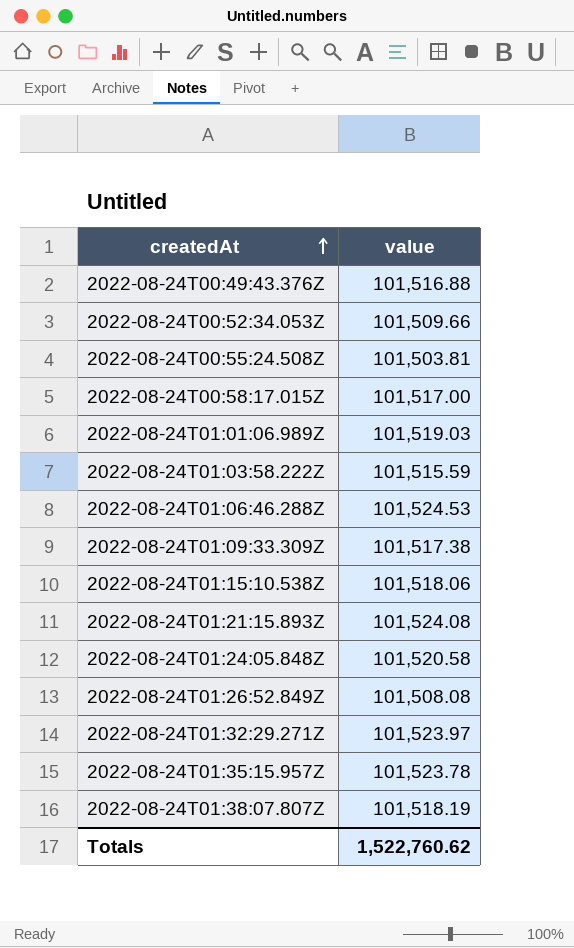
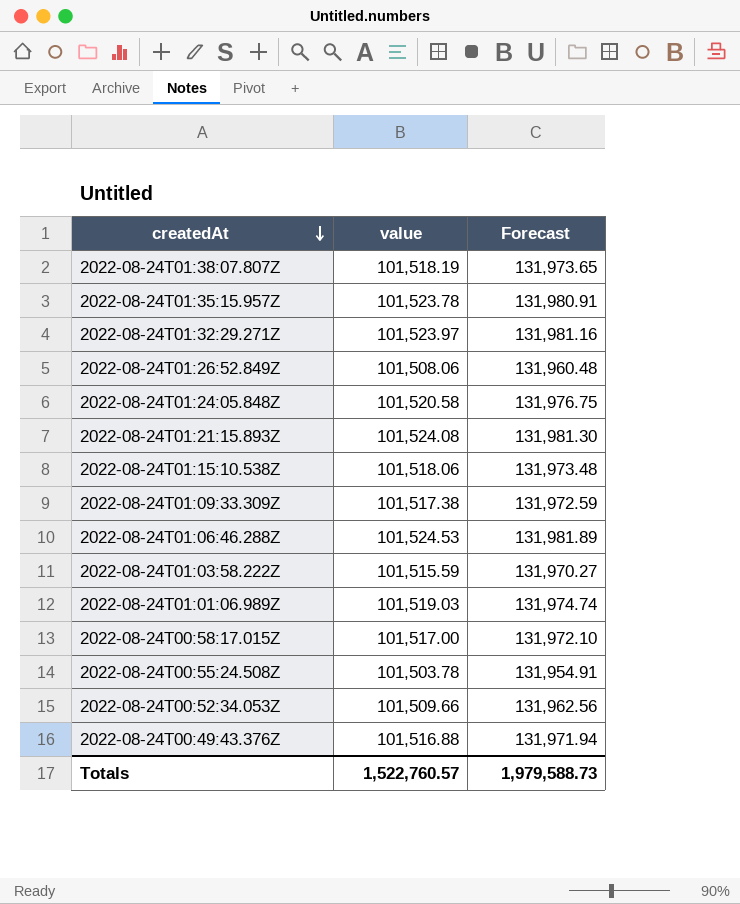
row order: createdAt ascending -> createdAt descending
column Forecast | formula: none -> [value] * 1.3
2022-08-24T01:26:52.849Z | value: 101,508.08 -> 101,508.06
2022-08-24T00:55:24.508Z | value: 101,503.81 -> 101,503.78
Totals | value: 1,522,760.62 -> 1,522,760.57

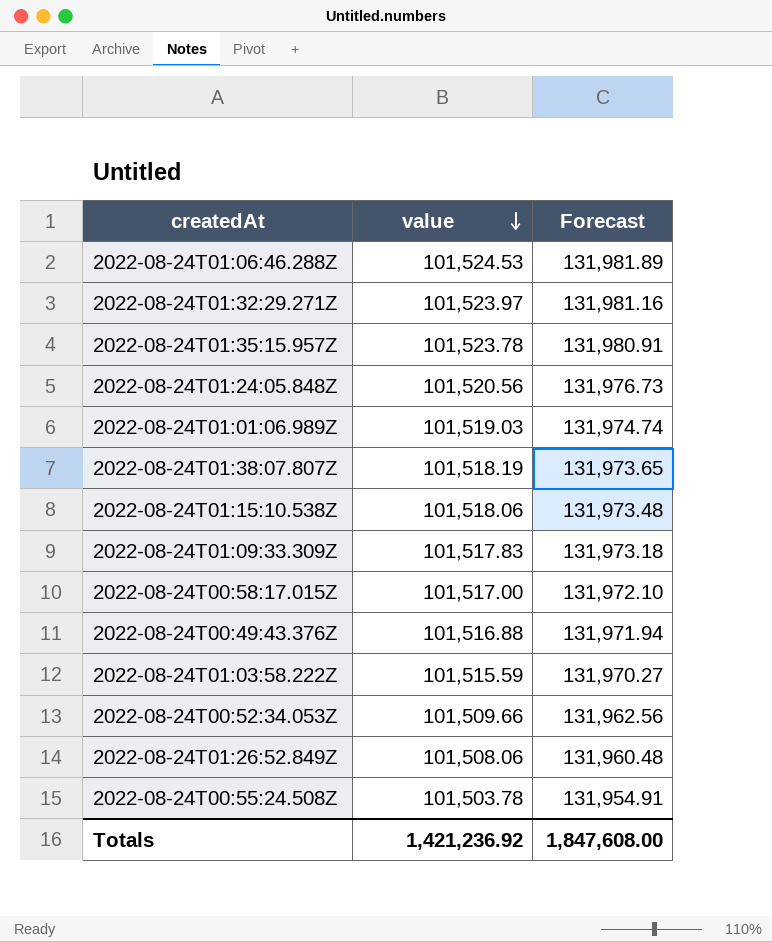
row order: createdAt descending -> value descending
row 2022-08-24T01:21:15.893Z: 101,524.08 | 131,981.30 -> none
2022-08-24T01:24:05.848Z | value: 101,520.58 -> 101,520.56
2022-08-24T01:24:05.848Z | Forecast: 131,976.75 -> 131,976.73
2022-08-24T01:09:33.309Z | value: 101,517.38 -> 101,517.83
2022-08-24T01:09:33.309Z | Forecast: 131,972.59 -> 131,973.18
Totals | value: 1,522,760.57 -> 1,421,236.92
Totals | Forecast: 1,979,588.73 -> 1,847,608.00

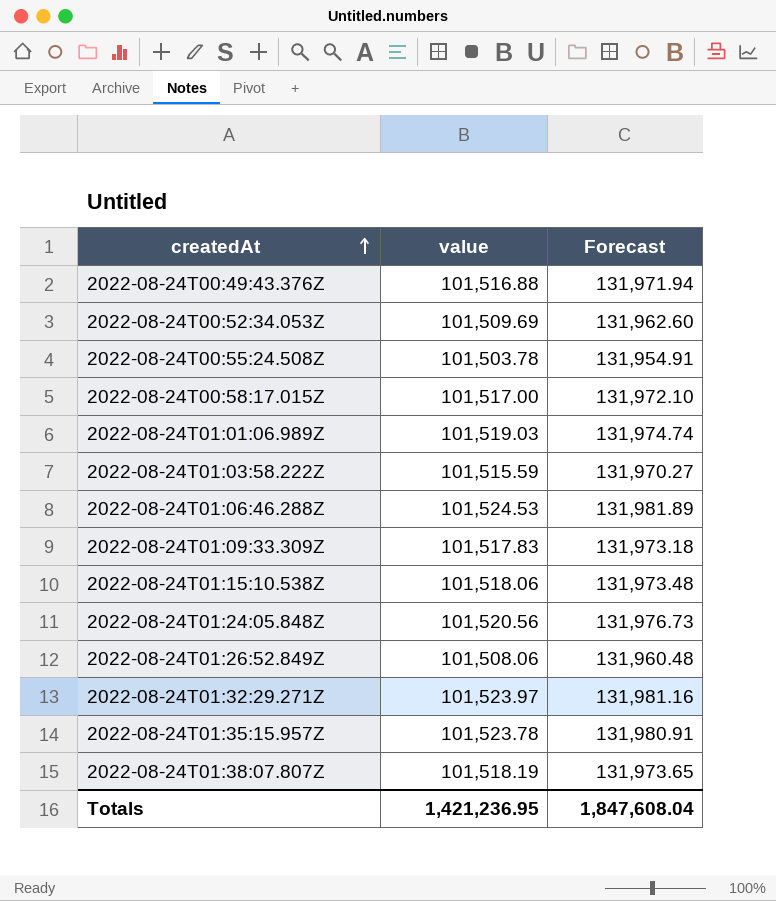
row order: value descending -> createdAt ascending
2022-08-24T00:52:34.053Z | value: 101,509.66 -> 101,509.69
2022-08-24T00:52:34.053Z | Forecast: 131,962.56 -> 131,962.60
Totals | value: 1,421,236.92 -> 1,421,236.95
Totals | Forecast: 1,847,608.00 -> 1,847,608.04

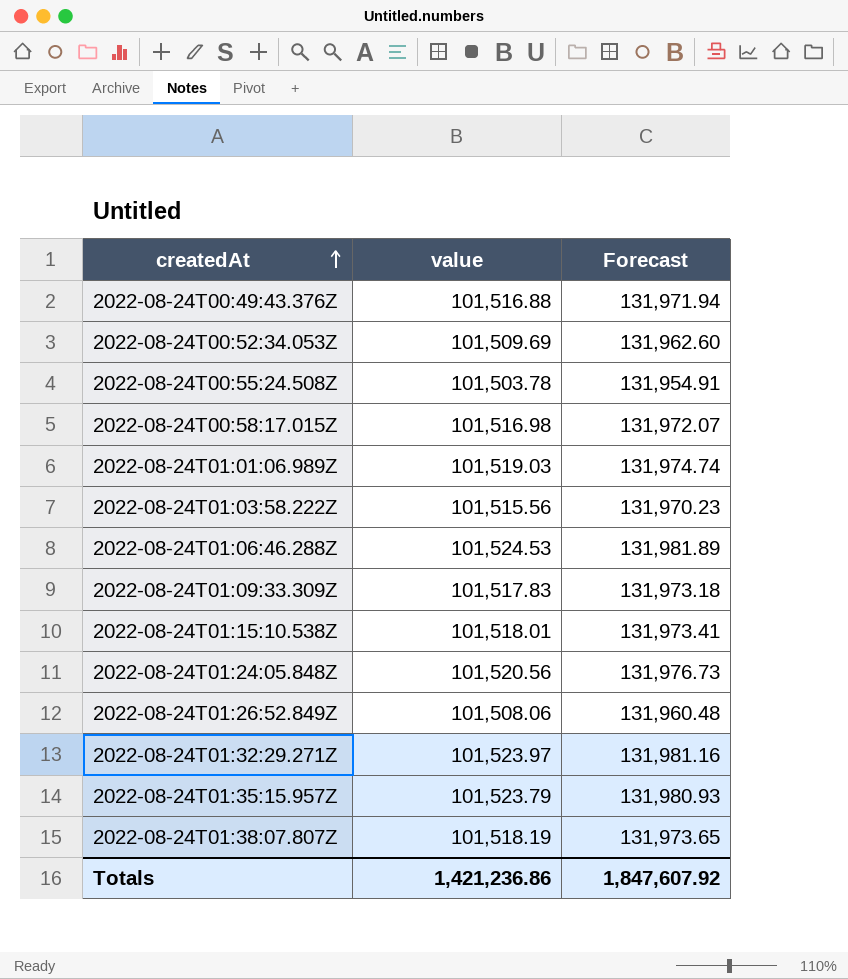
2022-08-24T00:58:17.015Z | value: 101,517.00 -> 101,516.98
2022-08-24T00:58:17.015Z | Forecast: 131,972.10 -> 131,972.07
2022-08-24T01:03:58.222Z | value: 101,515.59 -> 101,515.56
2022-08-24T01:03:58.222Z | Forecast: 131,970.27 -> 131,970.23
2022-08-24T01:15:10.538Z | value: 101,518.06 -> 101,518.01
2022-08-24T01:15:10.538Z | Forecast: 131,973.48 -> 131,973.41
2022-08-24T01:35:15.957Z | value: 101,523.78 -> 101,523.79
2022-08-24T01:35:15.957Z | Forecast: 131,980.91 -> 131,980.93
Totals | value: 1,421,236.95 -> 1,421,236.86
Totals | Forecast: 1,847,608.04 -> 1,847,607.92

